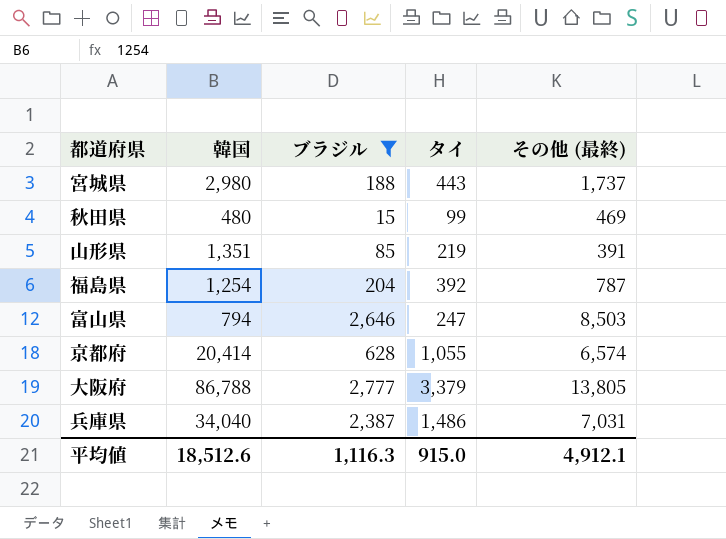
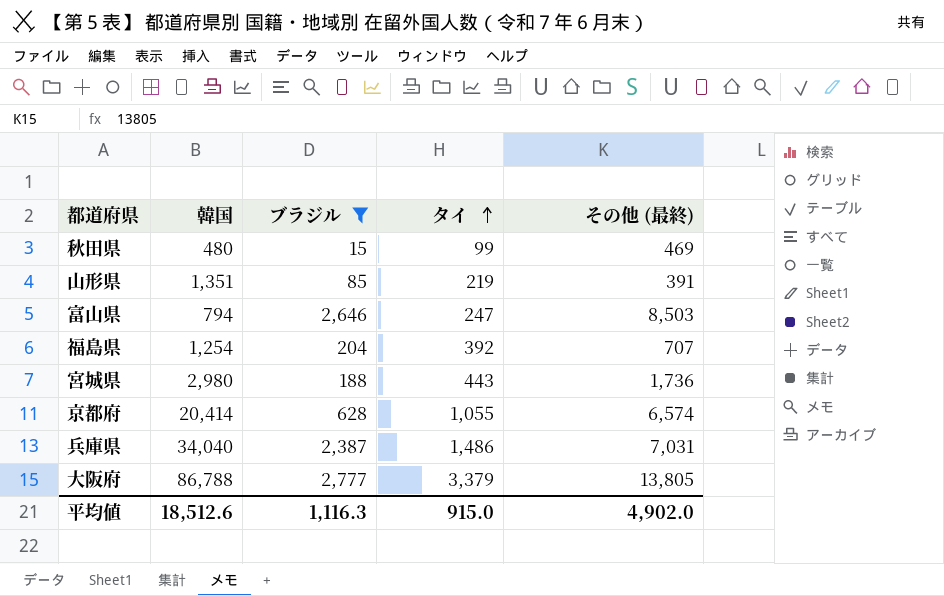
row order: none -> タイ ascending
福島県 | その他 (最終): 787 -> 707
宮城県 | その他 (最終): 1,737 -> 1,736
平均値 | その他 (最終): 4,912.1 -> 4,902.0

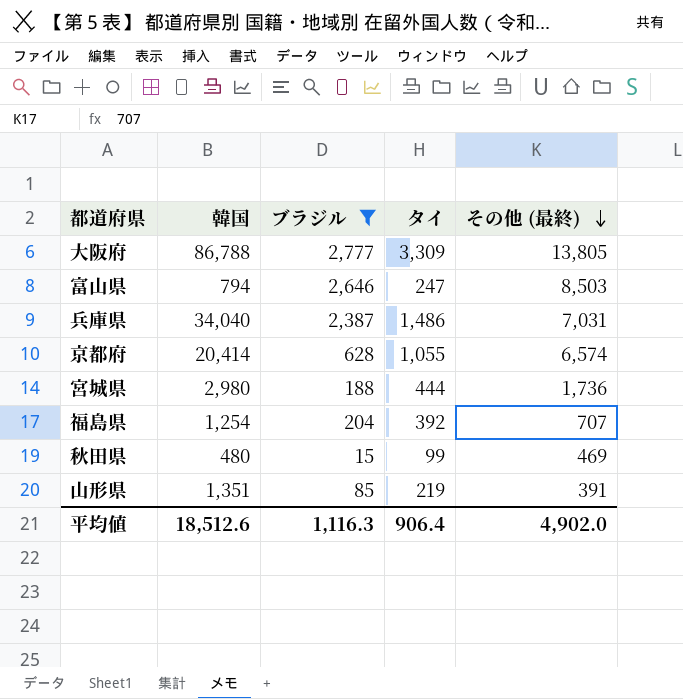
row order: タイ ascending -> その他 (最終) descending
大阪府 | タイ: 3,379 -> 3,309
宮城県 | タイ: 443 -> 444
平均値 | タイ: 915.0 -> 906.4

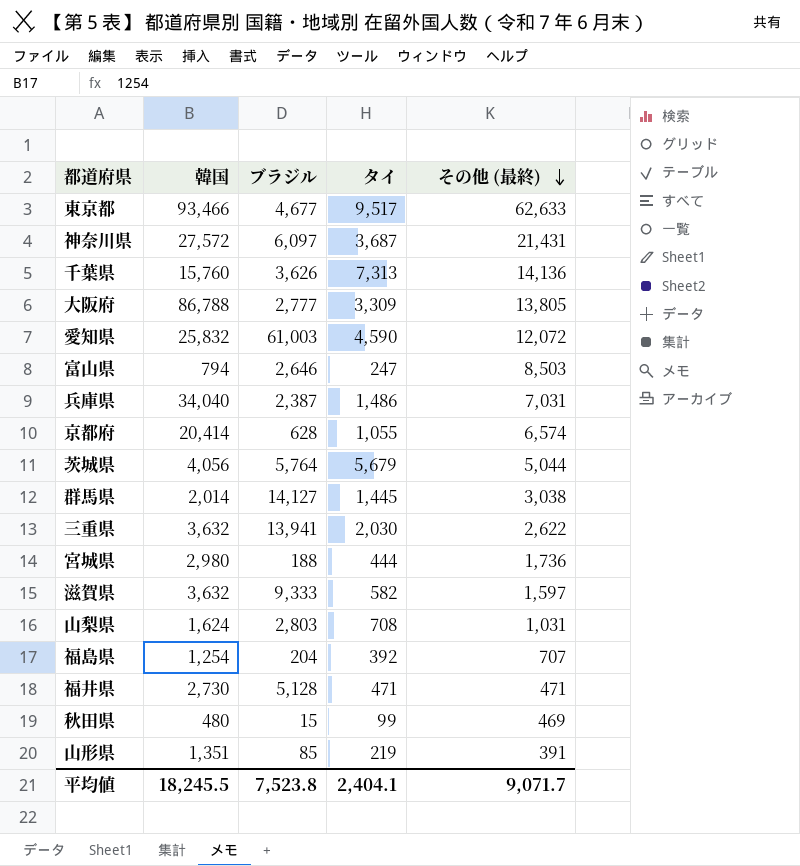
filter: ブラジル <= 2,777 -> none
平均値 | 韓国: 18,512.6 -> 18,245.5
平均値 | ブラジル: 1,116.3 -> 7,523.8
平均値 | タイ: 906.4 -> 2,404.1
平均値 | その他 (最終): 4,902.0 -> 9,071.7

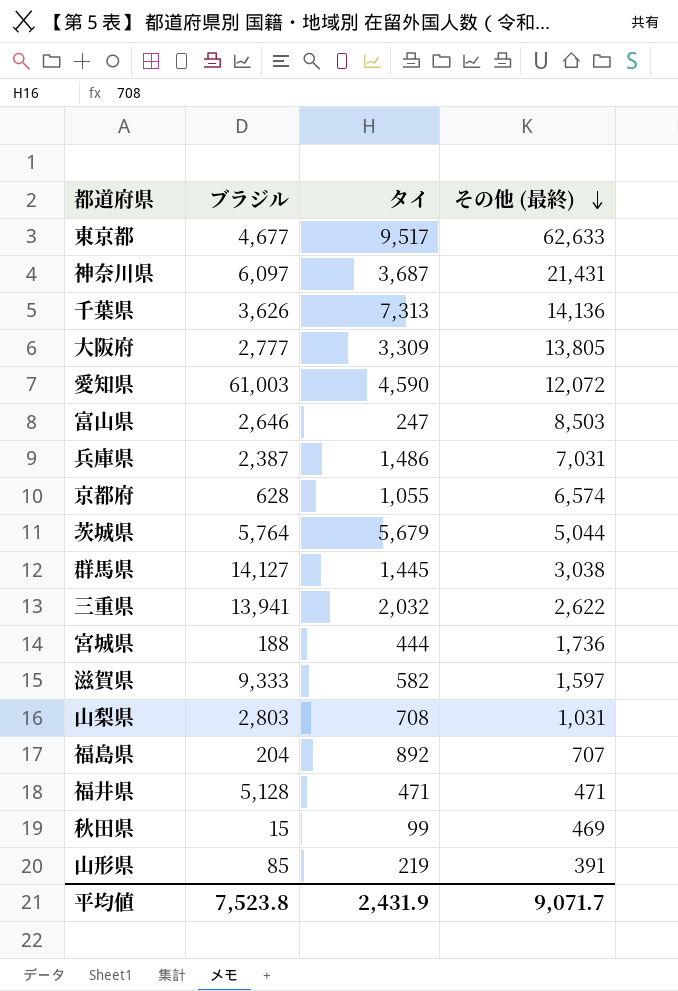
column 韓国 | position: 2 -> none
三重県 | タイ: 2,030 -> 2,032
福島県 | タイ: 392 -> 892
平均値 | タイ: 2,404.1 -> 2,431.9

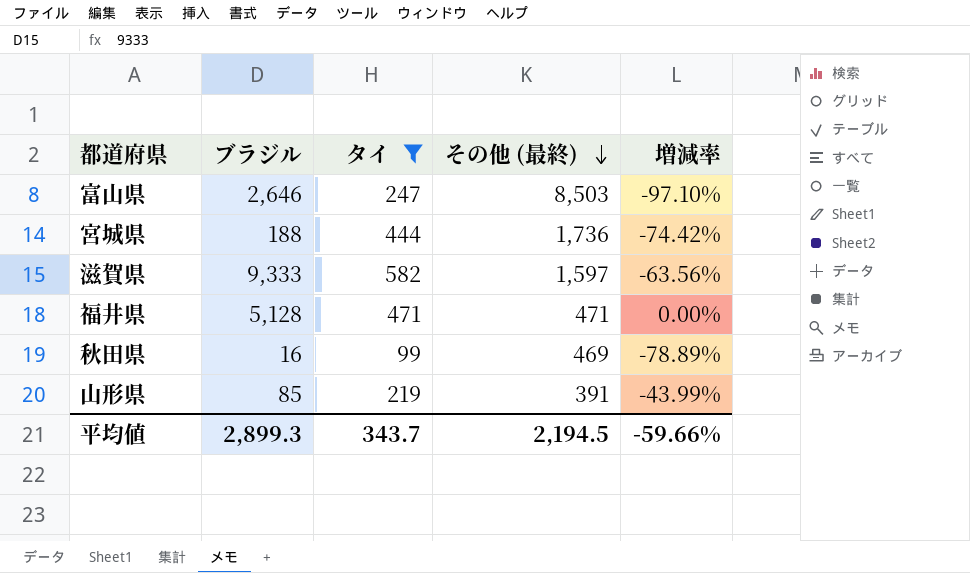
filter: none -> タイ <= 582
column 増減率 | formula: none -> ([タイ] - [その他 (最終)]) / [その他 (最終)]
秋田県 | ブラジル: 15 -> 16
平均値 | ブラジル: 7,523.8 -> 2,899.3
平均値 | タイ: 2,431.9 -> 343.7
平均値 | その他 (最終): 9,071.7 -> 2,194.5

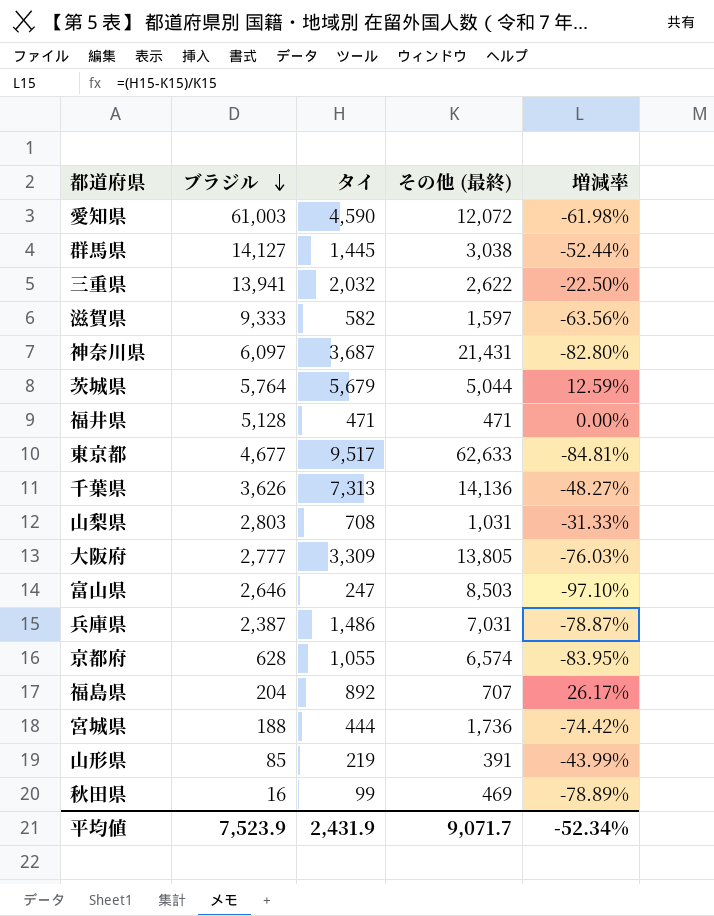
filter: タイ <= 582 -> none
row order: その他 (最終) descending -> ブラジル descending
平均値 | ブラジル: 2,899.3 -> 7,523.9
平均値 | タイ: 343.7 -> 2,431.9
平均値 | その他 (最終): 2,194.5 -> 9,071.7
平均値 | 増減率: -59.66% -> -52.34%

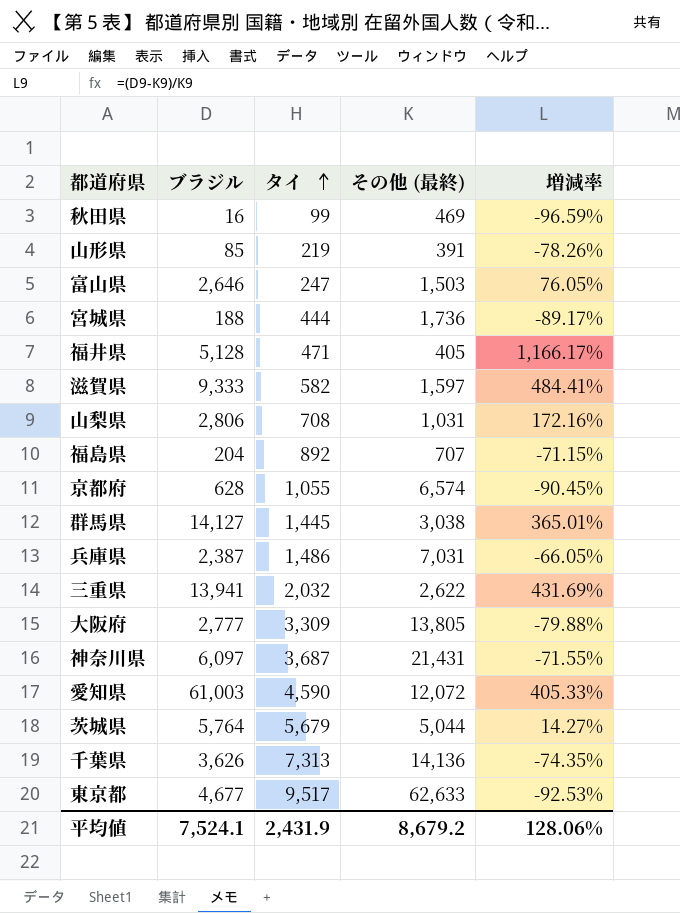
row order: ブラジル descending -> タイ ascending
column 増減率 | formula: ([タイ] - [その他 (最終)]) / [その他 (最終)] -> ([ブラジル] - [その他 (最終)]) / [その他 (最終)]
富山県 | その他 (最終): 8,503 -> 1,503
福井県 | その他 (最終): 471 -> 405
山梨県 | ブラジル: 2,803 -> 2,806
平均値 | ブラジル: 7,523.9 -> 7,524.1
平均値 | その他 (最終): 9,071.7 -> 8,679.2
平均値 | 増減率: -52.34% -> 128.06%

